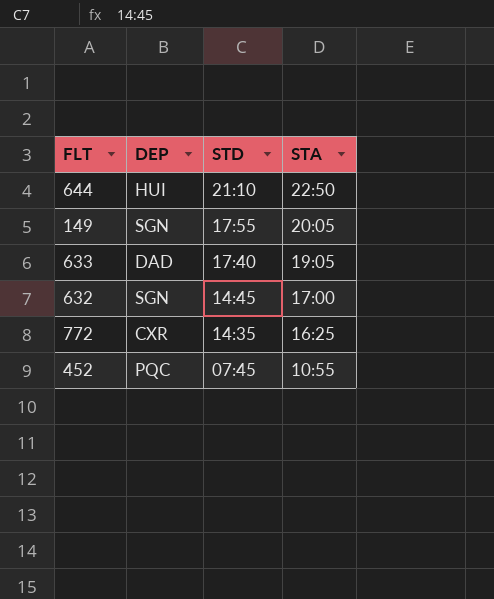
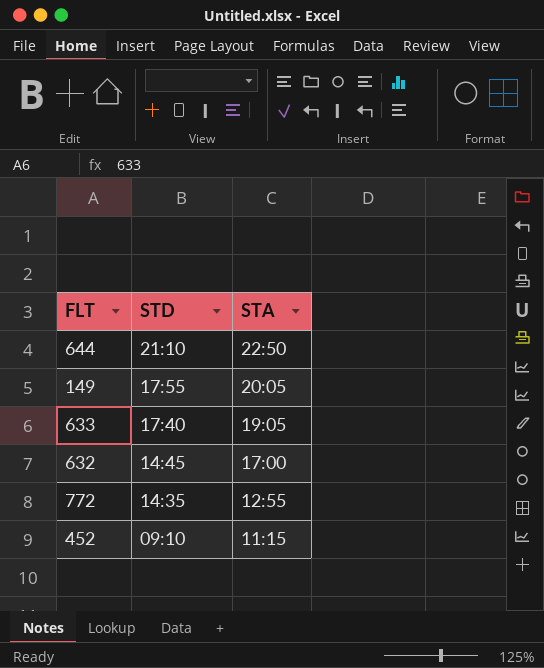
column DEP | position: 2 -> none
772 | STA: 16:25 -> 12:55
452 | STD: 07:45 -> 09:10
452 | STA: 10:55 -> 11:15

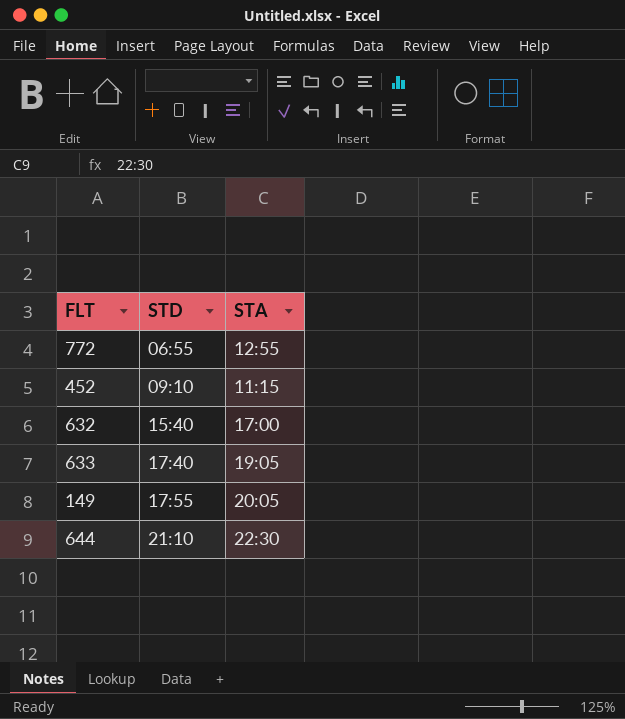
row order: STD descending -> STD ascending
772 | STD: 14:35 -> 06:55
632 | STD: 14:45 -> 15:40
644 | STA: 22:50 -> 22:30

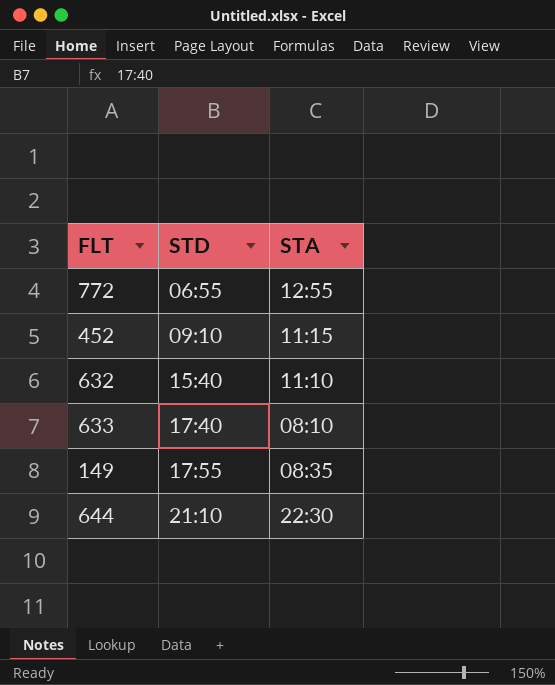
632 | STA: 17:00 -> 11:10
633 | STA: 19:05 -> 08:10
149 | STA: 20:05 -> 08:35

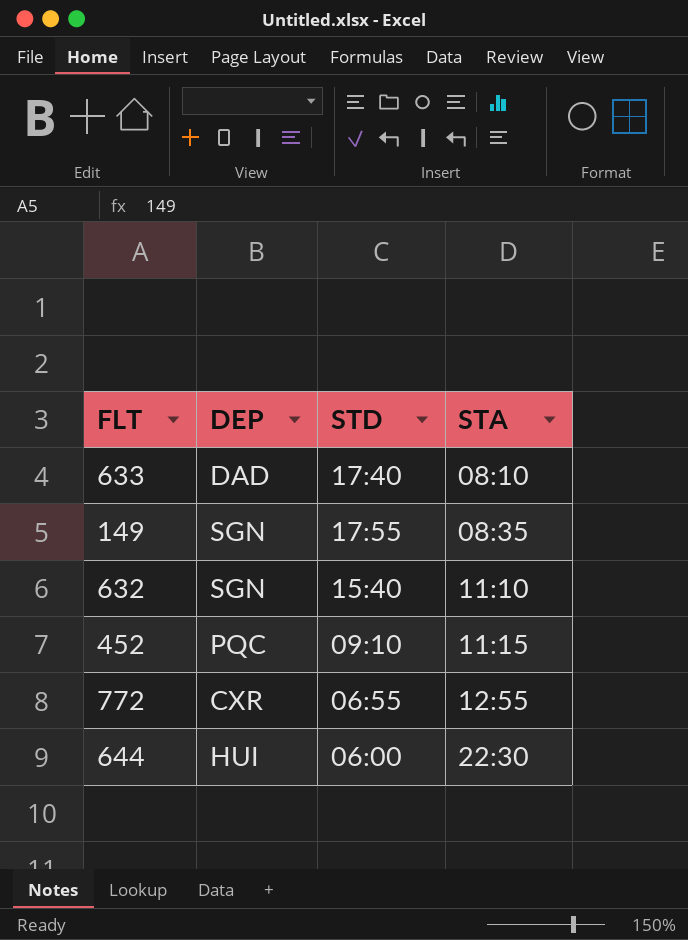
row order: STD ascending -> STA ascending
column DEP | position: none -> 2
644 | STD: 21:10 -> 06:00

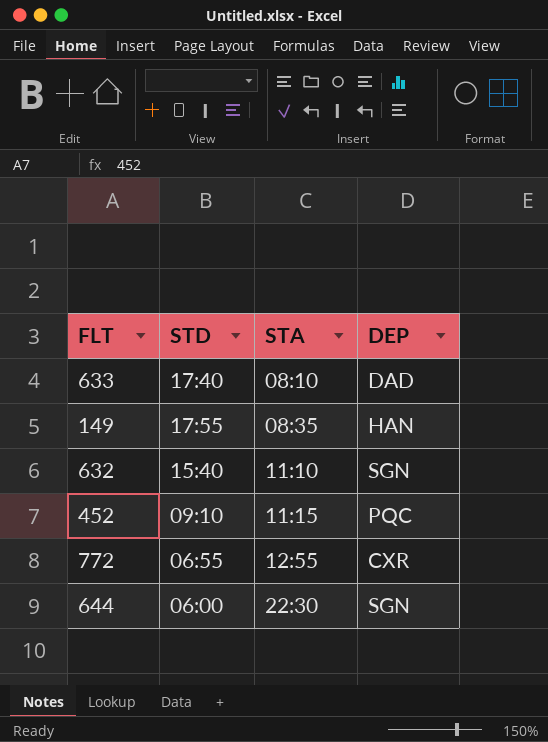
column DEP | position: 2 -> 4
149 | DEP: SGN -> HAN
644 | DEP: HUI -> SGN

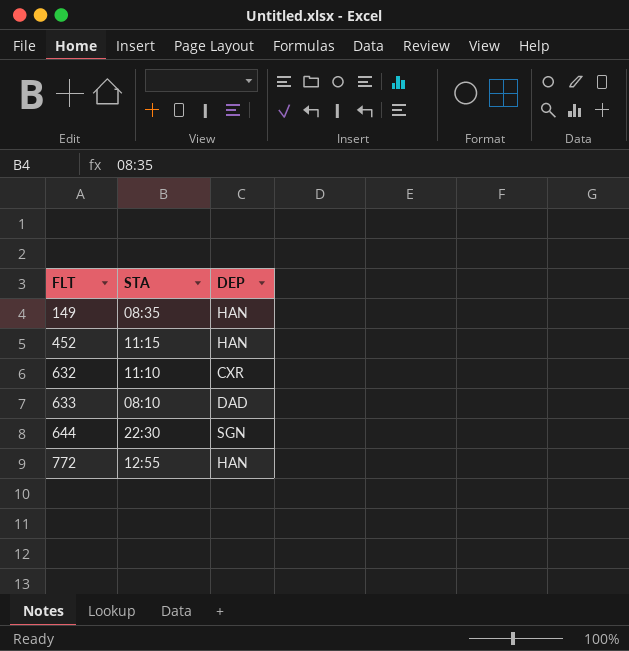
row order: STA ascending -> FLT ascending
column STD | position: 2 -> none
452 | DEP: PQC -> HAN
632 | DEP: SGN -> CXR
772 | DEP: CXR -> HAN

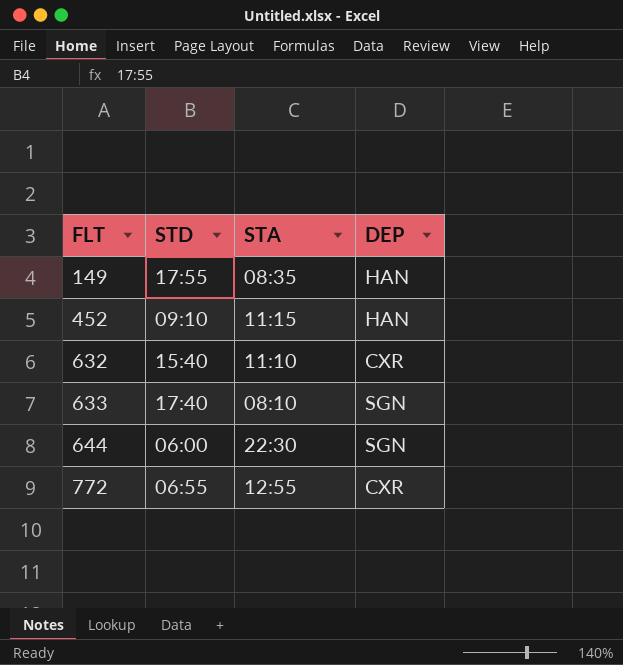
column STD | position: none -> 2
633 | DEP: DAD -> SGN
772 | DEP: HAN -> CXR

